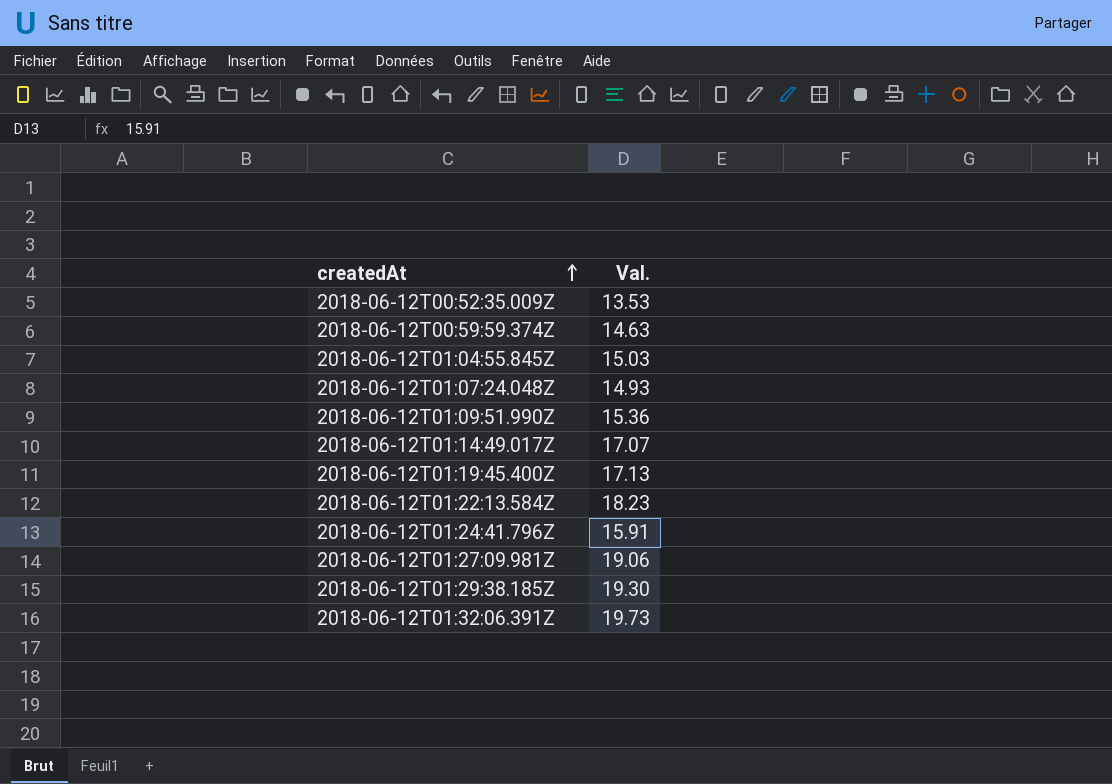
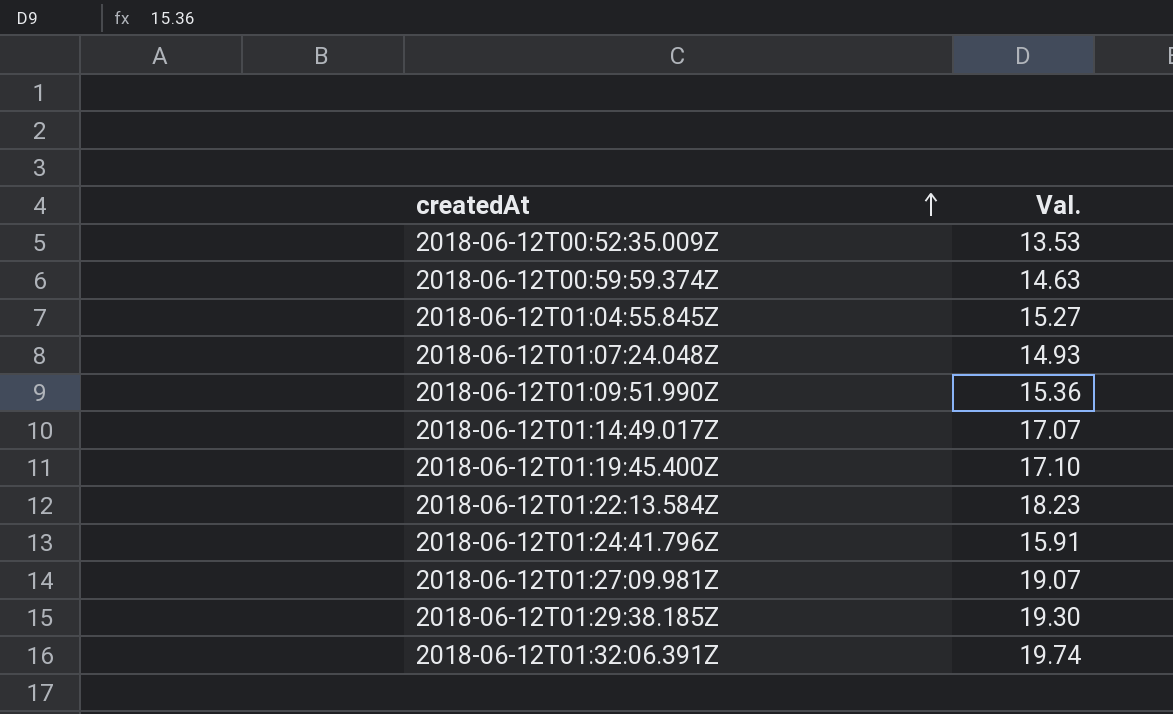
2018-06-12T01:04:55.845Z | Val.: 15.03 -> 15.27
2018-06-12T01:19:45.400Z | Val.: 17.13 -> 17.10
2018-06-12T01:27:09.981Z | Val.: 19.06 -> 19.07
2018-06-12T01:32:06.391Z | Val.: 19.73 -> 19.74

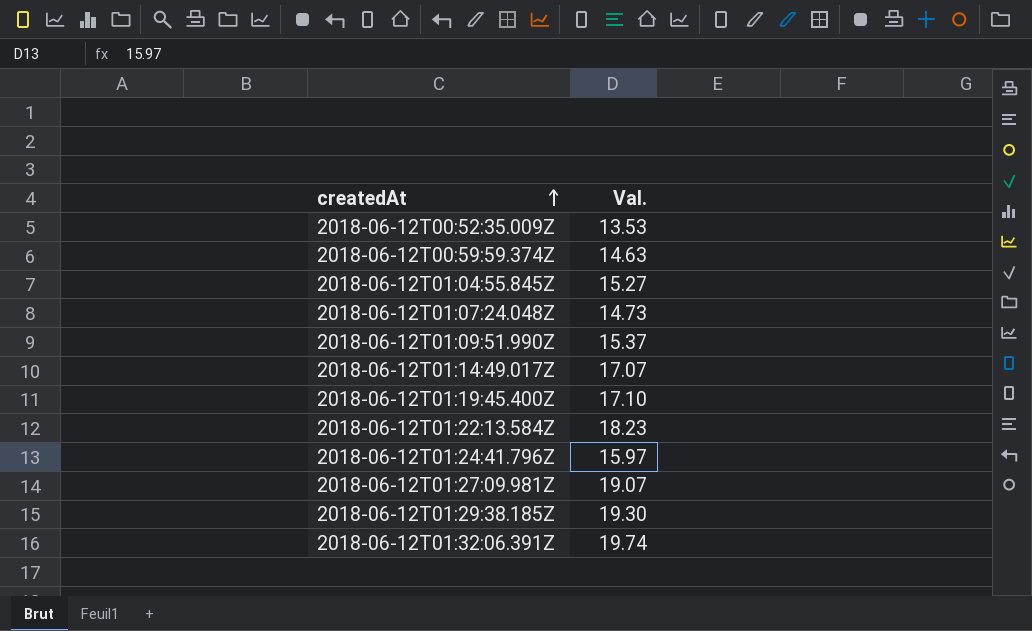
2018-06-12T01:07:24.048Z | Val.: 14.93 -> 14.73
2018-06-12T01:09:51.990Z | Val.: 15.36 -> 15.37
2018-06-12T01:24:41.796Z | Val.: 15.91 -> 15.97

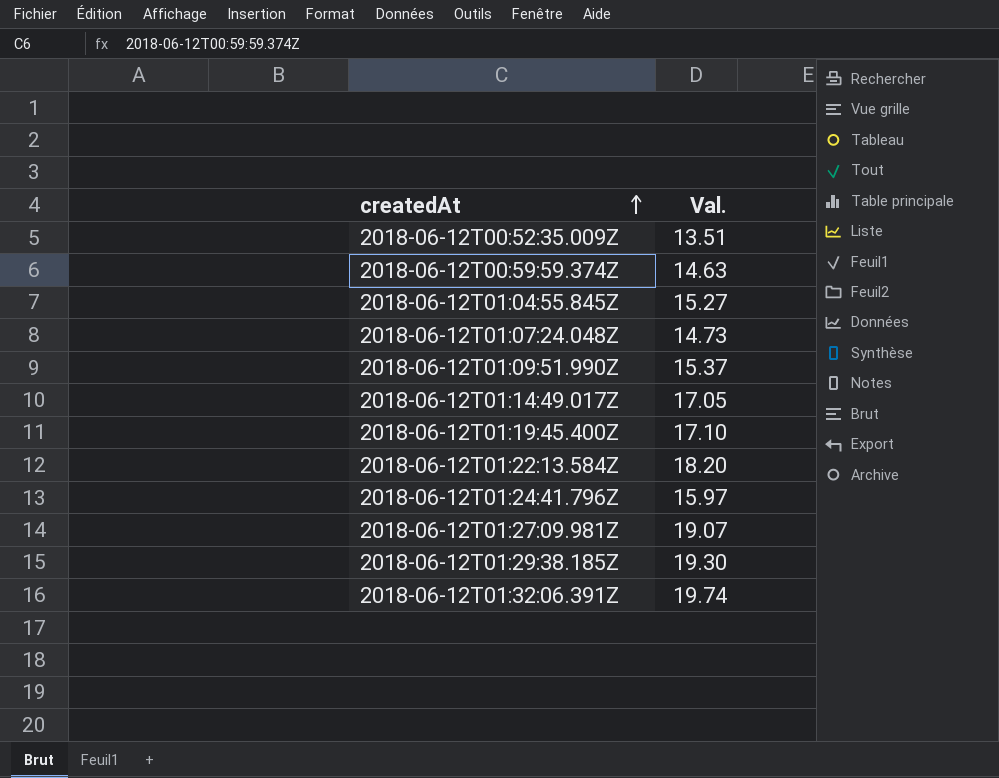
2018-06-12T00:52:35.009Z | Val.: 13.53 -> 13.51
2018-06-12T01:14:49.017Z | Val.: 17.07 -> 17.05
2018-06-12T01:22:13.584Z | Val.: 18.23 -> 18.20

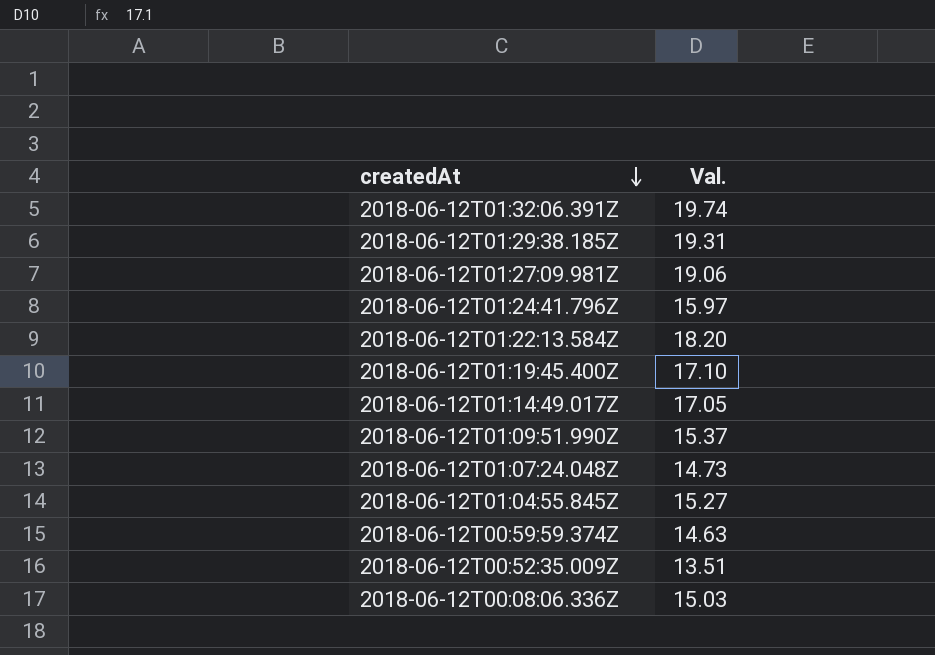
row order: createdAt ascending -> createdAt descending
2018-06-12T01:29:38.185Z | Val.: 19.30 -> 19.31
2018-06-12T01:27:09.981Z | Val.: 19.07 -> 19.06
row 2018-06-12T00:08:06.336Z: none -> 15.03

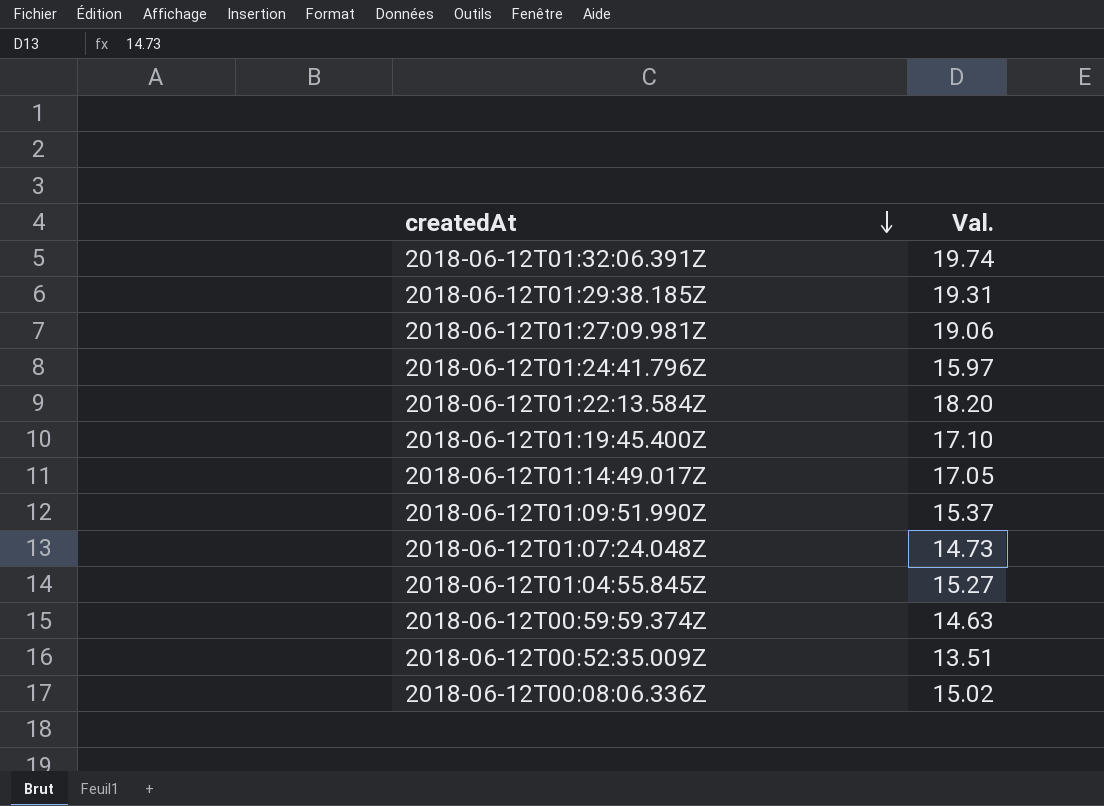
2018-06-12T00:08:06.336Z | Val.: 15.03 -> 15.02

